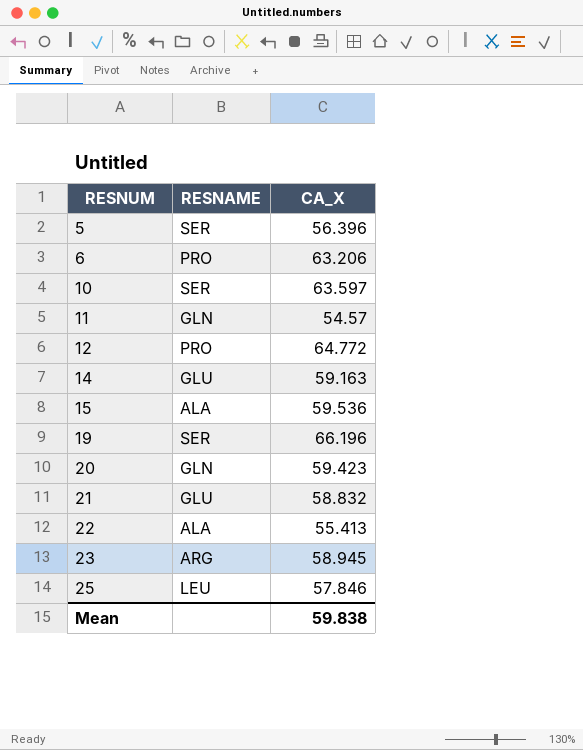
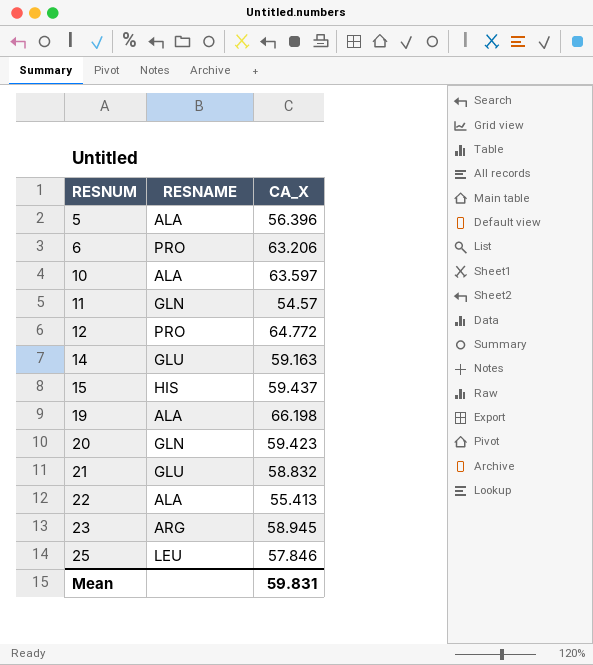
5 | RESNAME: SER -> ALA
10 | RESNAME: SER -> ALA
15 | RESNAME: ALA -> HIS
15 | CA_X: 59.536 -> 59.437
19 | RESNAME: SER -> ALA
19 | CA_X: 66.196 -> 66.198
Mean | CA_X: 59.838 -> 59.831

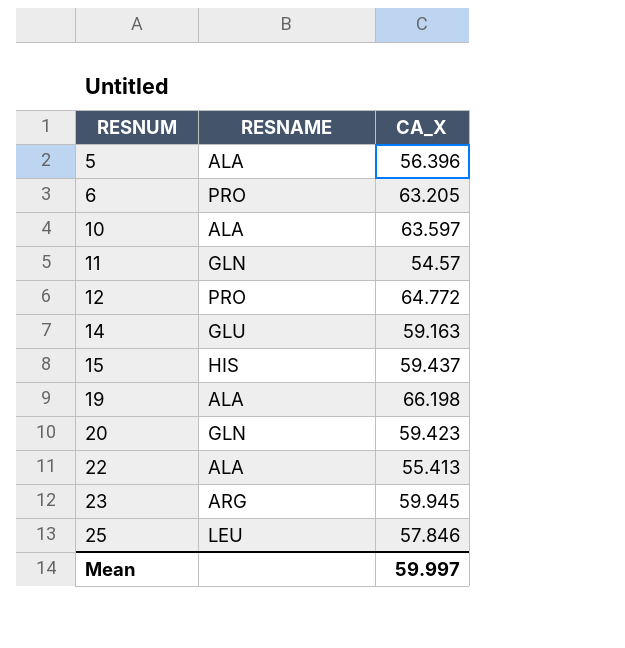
row 21: GLU | 58.832 -> none
6 | CA_X: 63.206 -> 63.205
23 | CA_X: 58.945 -> 59.945
Mean | CA_X: 59.831 -> 59.997

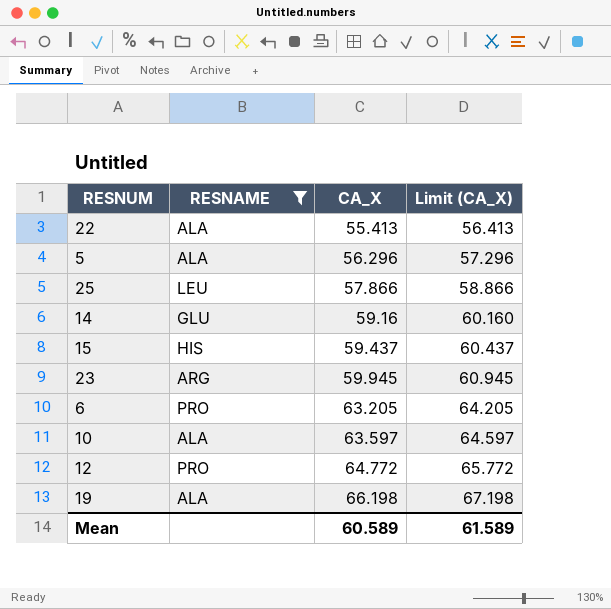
filter: none -> RESNAME != GLN
row order: RESNUM ascending -> CA_X ascending
column Limit (CA_X) | formula: none -> [CA_X] + 1
5 | CA_X: 56.396 -> 56.296
25 | CA_X: 57.846 -> 57.866
14 | CA_X: 59.163 -> 59.16
Mean | CA_X: 59.997 -> 60.589

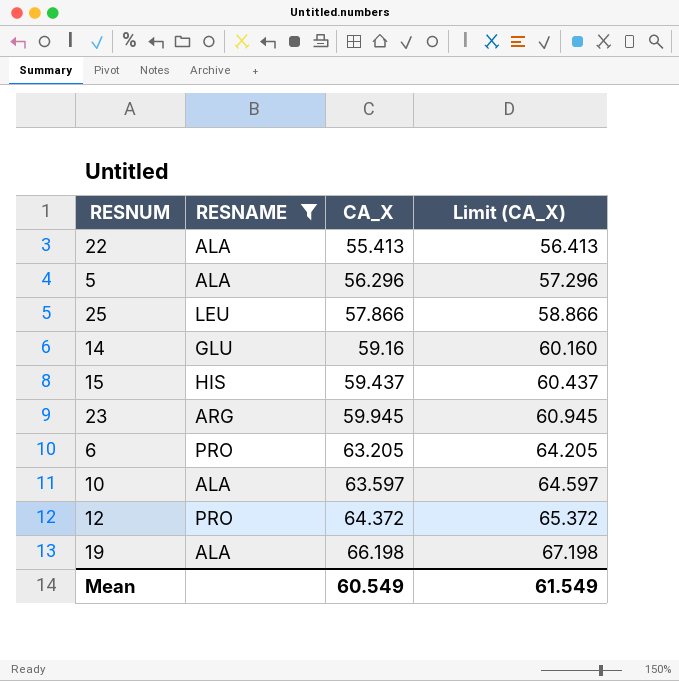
12 | CA_X: 64.772 -> 64.372
12 | Limit (CA_X): 65.772 -> 65.372
Mean | CA_X: 60.589 -> 60.549
Mean | Limit (CA_X): 61.589 -> 61.549

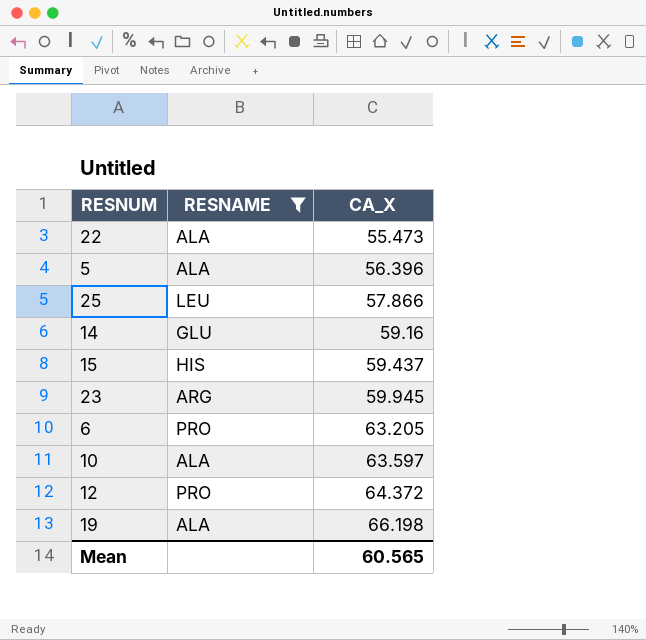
column Limit (CA_X) | formula: [CA_X] + 1 -> none
22 | CA_X: 55.413 -> 55.473
5 | CA_X: 56.296 -> 56.396
Mean | CA_X: 60.549 -> 60.565

